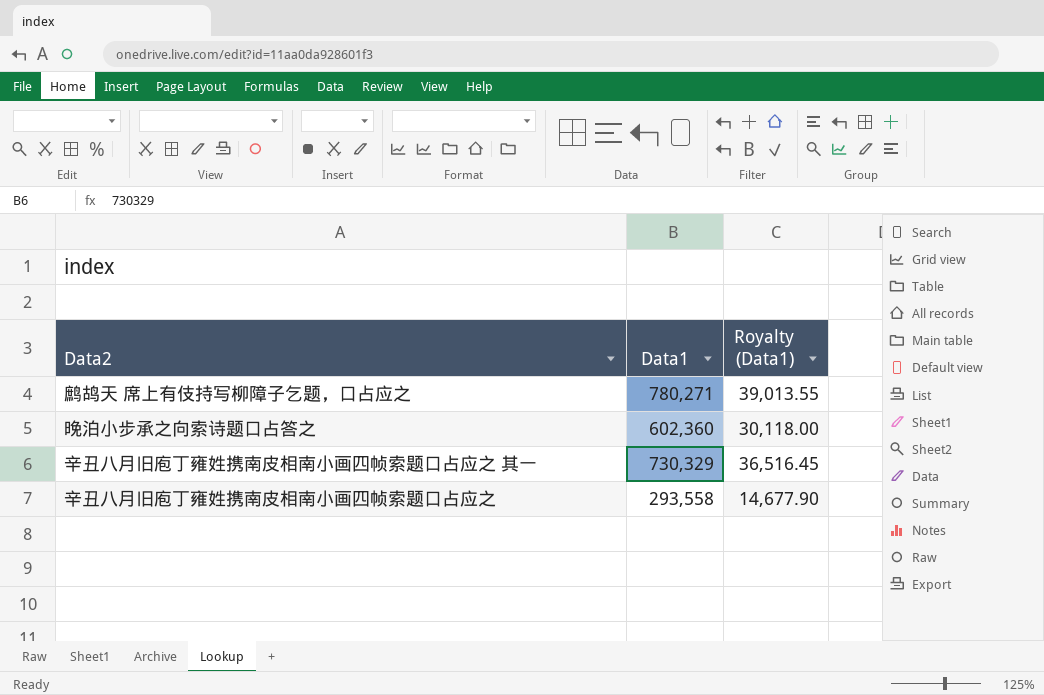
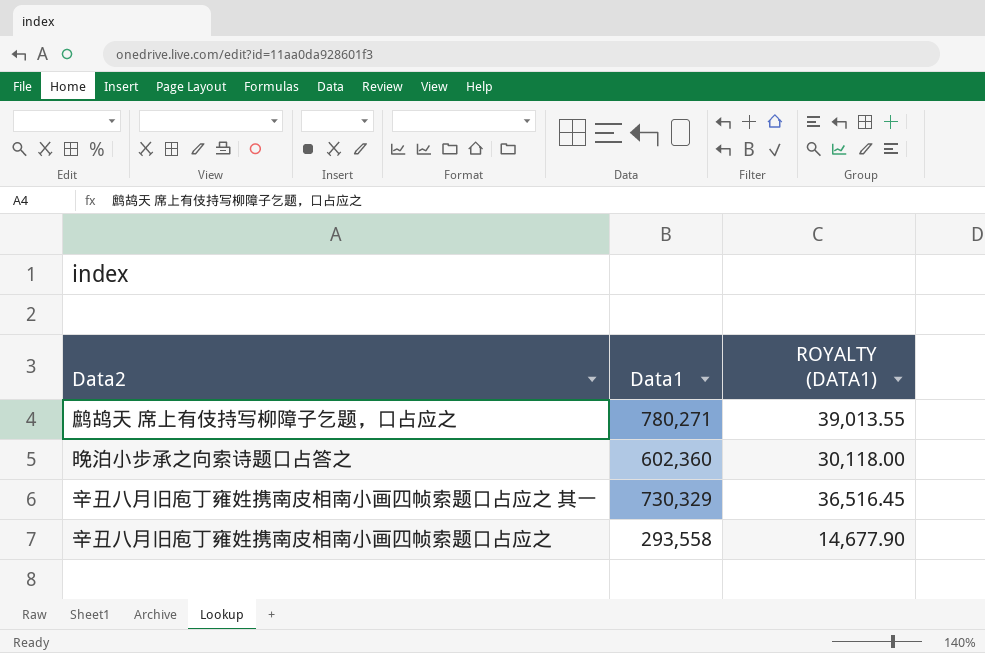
column name: Royalty (Data1) -> ROYALTY (DATA1)

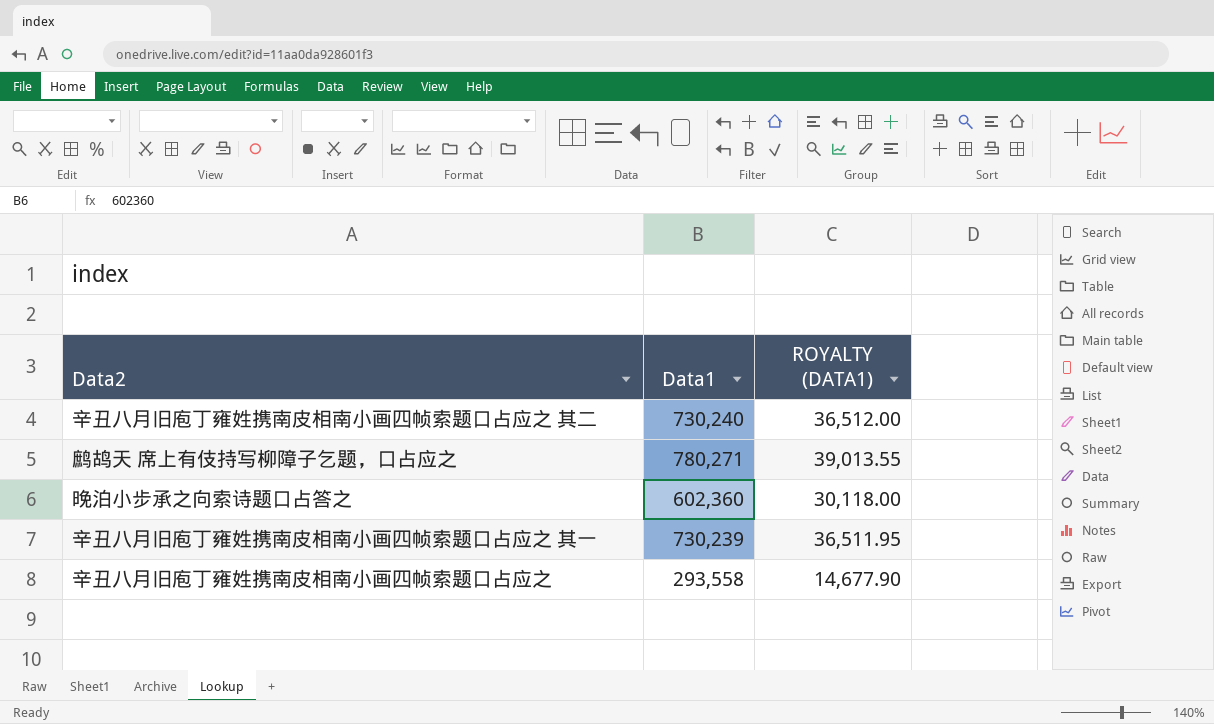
row 辛丑八月旧庖丁雍姓携南皮相南小画四帧索题口占应之 其二: none -> 730,240 | 36,512.00
辛丑八月旧庖丁雍姓携南皮相南小画四帧索题口占应之 其一 | Data1: 730,329 -> 730,239
辛丑八月旧庖丁雍姓携南皮相南小画四帧索题口占应之 其一 | ROYALTY (DATA1): 36,516.45 -> 36,511.95

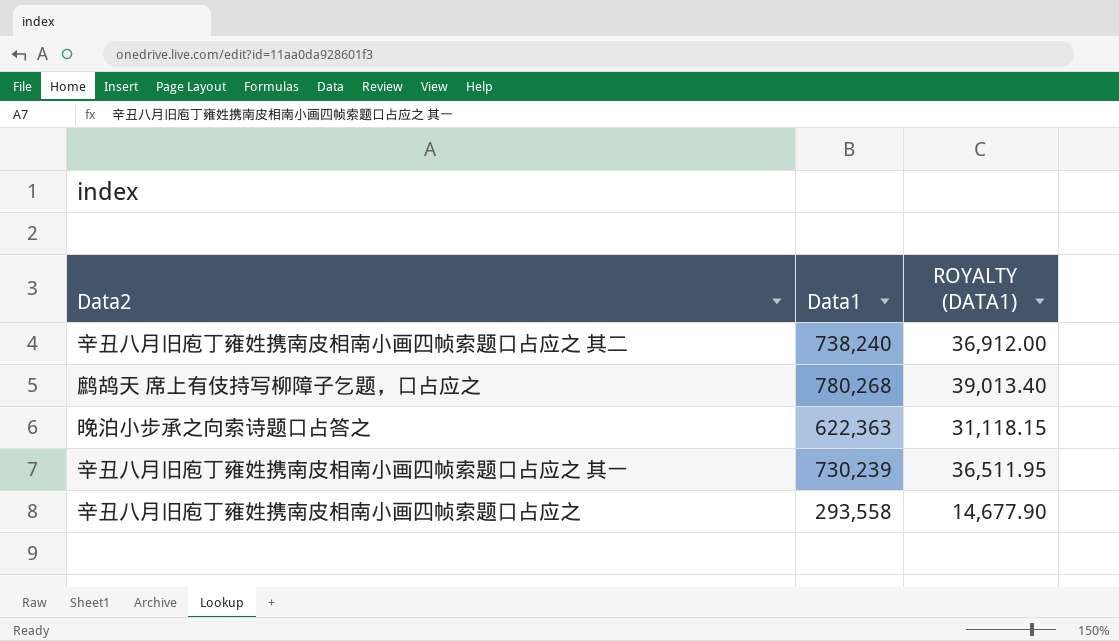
辛丑八月旧庖丁雍姓携南皮相南小画四帧索题口占应之 其二 | Data1: 730,240 -> 738,240
辛丑八月旧庖丁雍姓携南皮相南小画四帧索题口占应之 其二 | ROYALTY (DATA1): 36,512.00 -> 36,912.00
鹧鸪天 席上有伎持写柳障子乞题，口占应之 | Data1: 780,271 -> 780,268
鹧鸪天 席上有伎持写柳障子乞题，口占应之 | ROYALTY (DATA1): 39,013.55 -> 39,013.40
晚泊小步承之向索诗题口占答之 | Data1: 602,360 -> 622,363
晚泊小步承之向索诗题口占答之 | ROYALTY (DATA1): 30,118.00 -> 31,118.15

